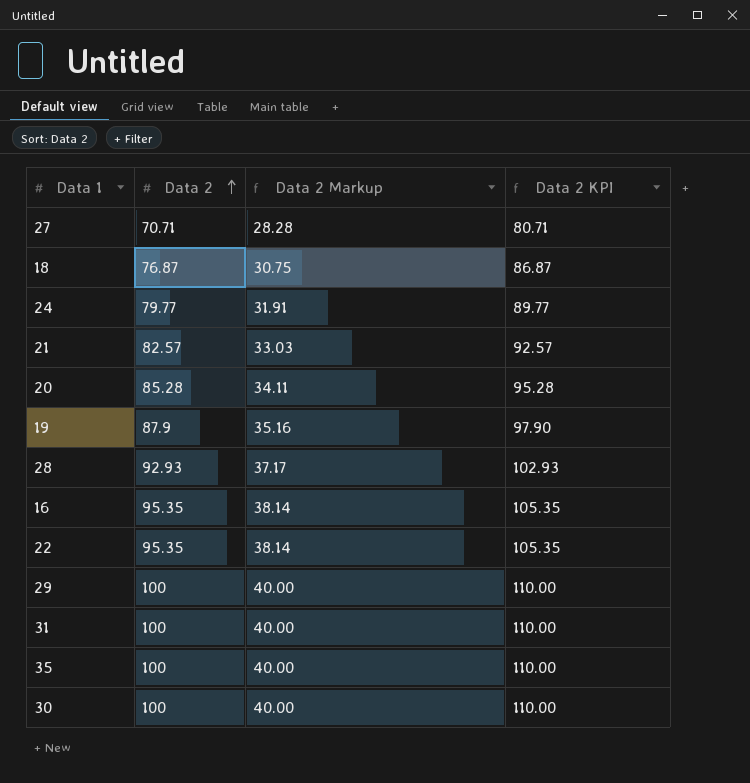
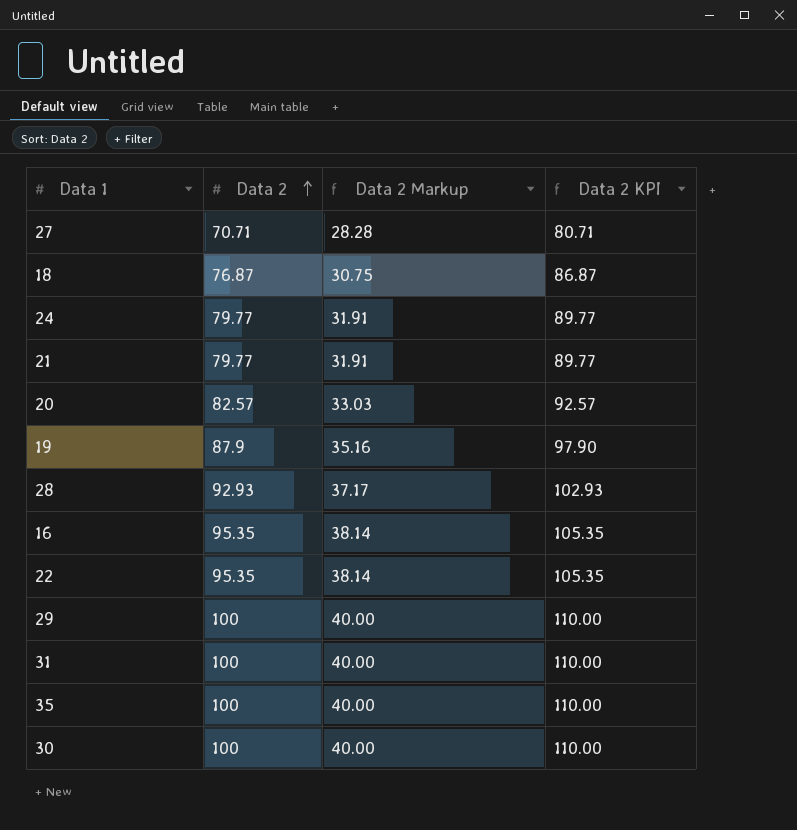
21 | Data 2: 82.57 -> 79.77
21 | Data 2 Markup: 33.03 -> 31.91
21 | Data 2 KPI: 92.57 -> 89.77
20 | Data 2: 85.28 -> 82.57
20 | Data 2 Markup: 34.11 -> 33.03
20 | Data 2 KPI: 95.28 -> 92.57

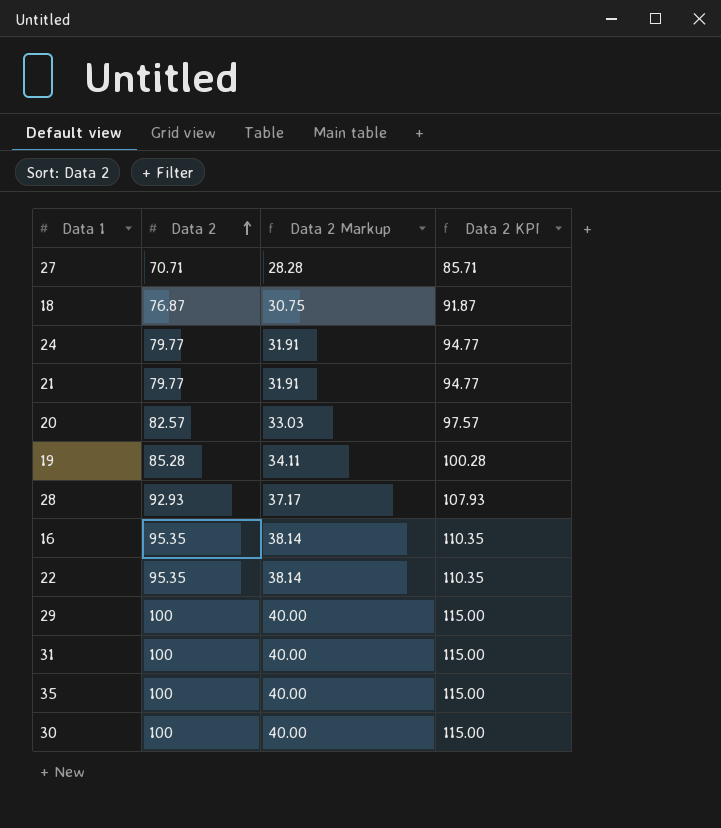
column Data 2 KPI | formula: [Data 2] + 10 -> [Data 2] + 15
19 | Data 2: 87.9 -> 85.28
19 | Data 2 Markup: 35.16 -> 34.11

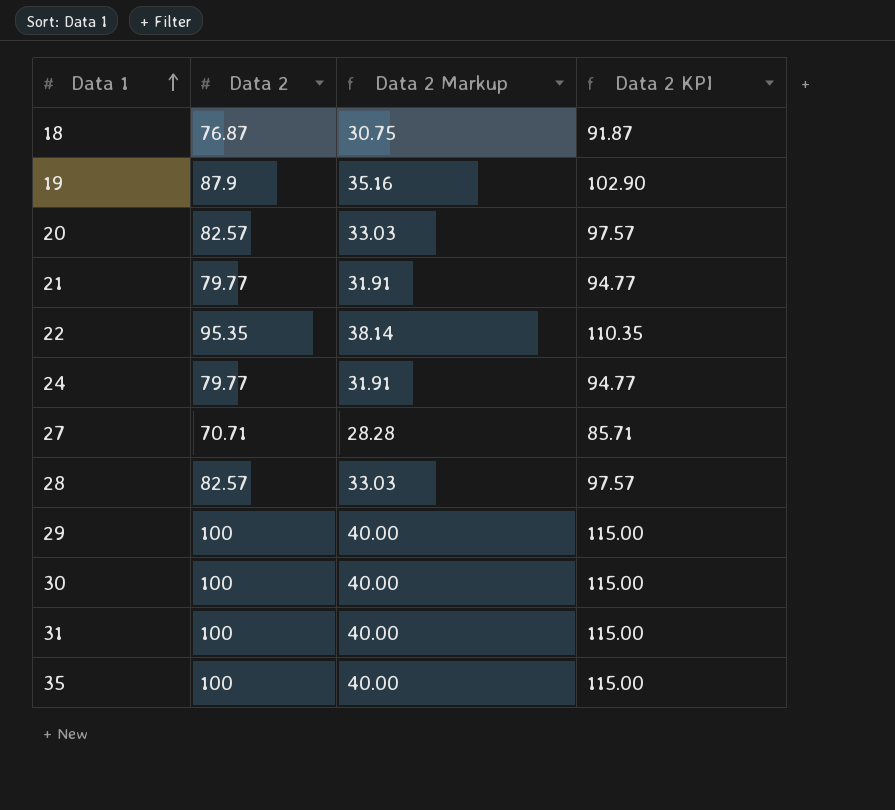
row order: Data 2 ascending -> Data 1 ascending
row 16: 95.35 | 38.14 | 110.35 -> none
19 | Data 2: 85.28 -> 87.9
19 | Data 2 Markup: 34.11 -> 35.16
19 | Data 2 KPI: 100.28 -> 102.90
28 | Data 2: 92.93 -> 82.57
28 | Data 2 Markup: 37.17 -> 33.03
28 | Data 2 KPI: 107.93 -> 97.57

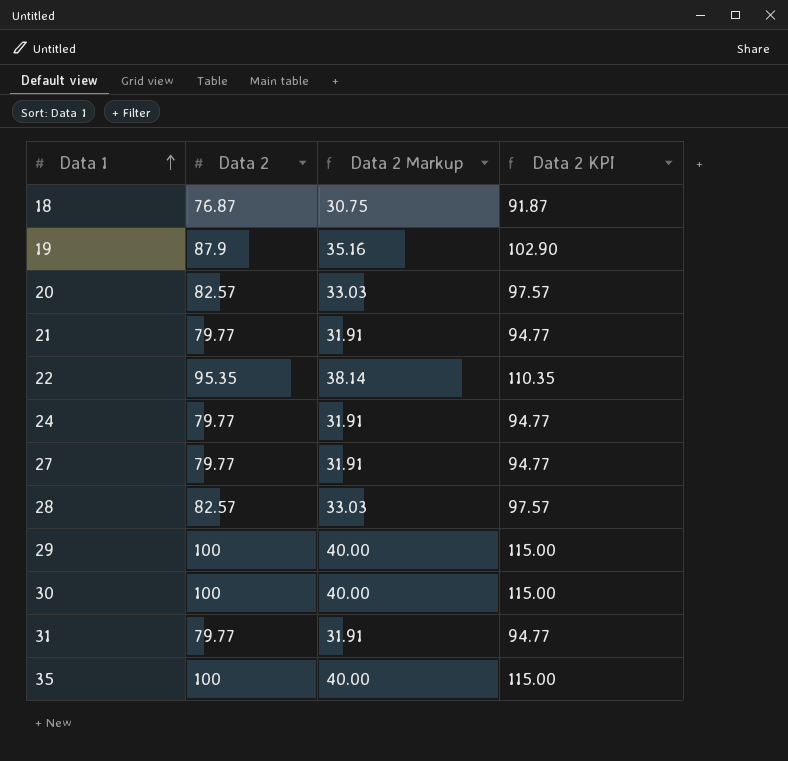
27 | Data 2: 70.71 -> 79.77
27 | Data 2 Markup: 28.28 -> 31.91
27 | Data 2 KPI: 85.71 -> 94.77
31 | Data 2: 100 -> 79.77
31 | Data 2 Markup: 40.00 -> 31.91
31 | Data 2 KPI: 115.00 -> 94.77

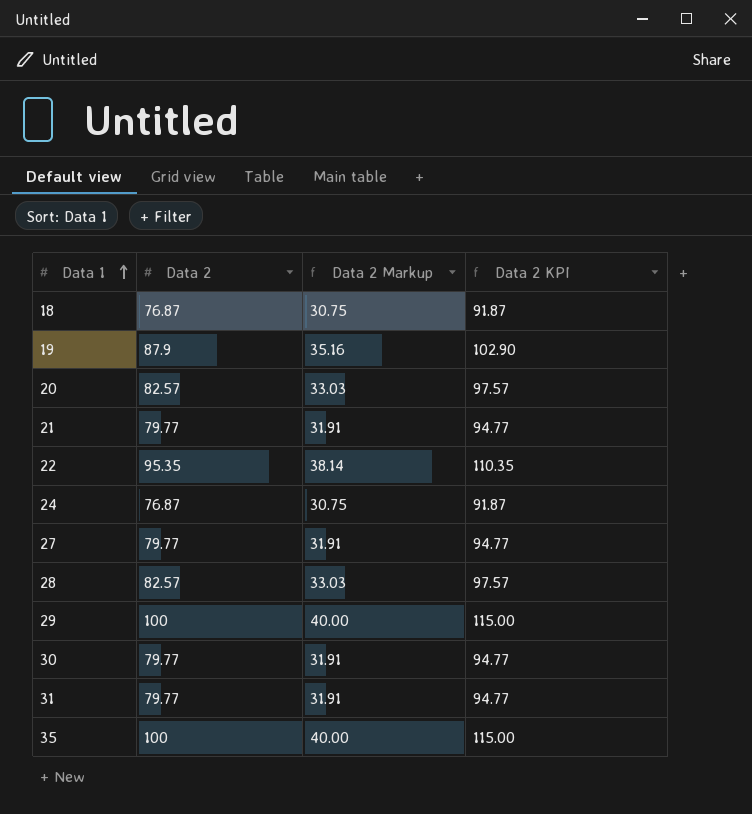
24 | Data 2: 79.77 -> 76.87
24 | Data 2 Markup: 31.91 -> 30.75
24 | Data 2 KPI: 94.77 -> 91.87
30 | Data 2: 100 -> 79.77
30 | Data 2 Markup: 40.00 -> 31.91
30 | Data 2 KPI: 115.00 -> 94.77

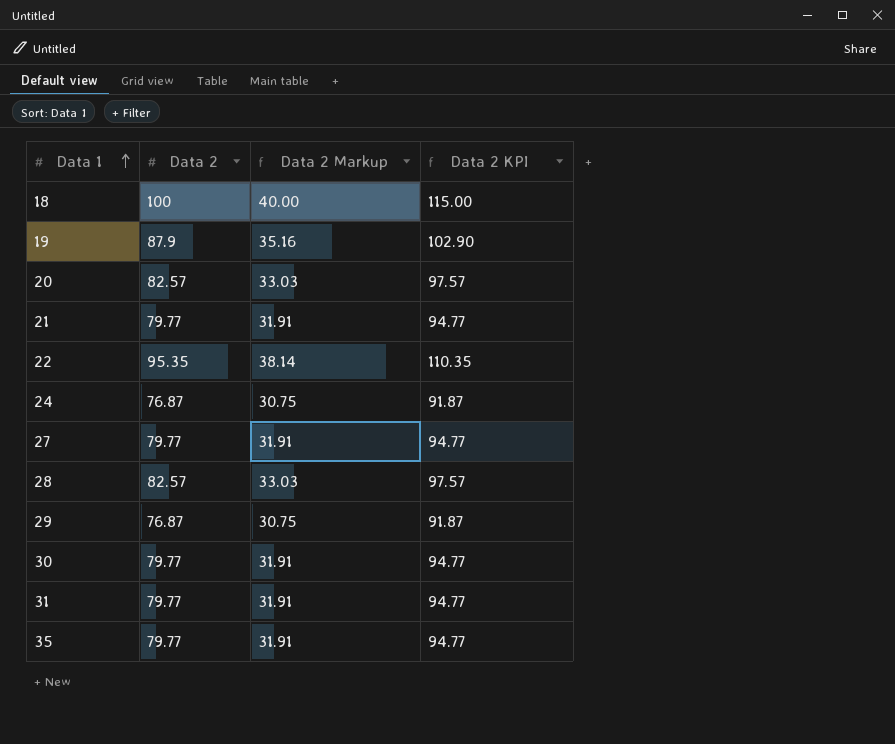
18 | Data 2: 76.87 -> 100
18 | Data 2 Markup: 30.75 -> 40.00
18 | Data 2 KPI: 91.87 -> 115.00
29 | Data 2: 100 -> 76.87
29 | Data 2 Markup: 40.00 -> 30.75
29 | Data 2 KPI: 115.00 -> 91.87
35 | Data 2: 100 -> 79.77
35 | Data 2 Markup: 40.00 -> 31.91
35 | Data 2 KPI: 115.00 -> 94.77

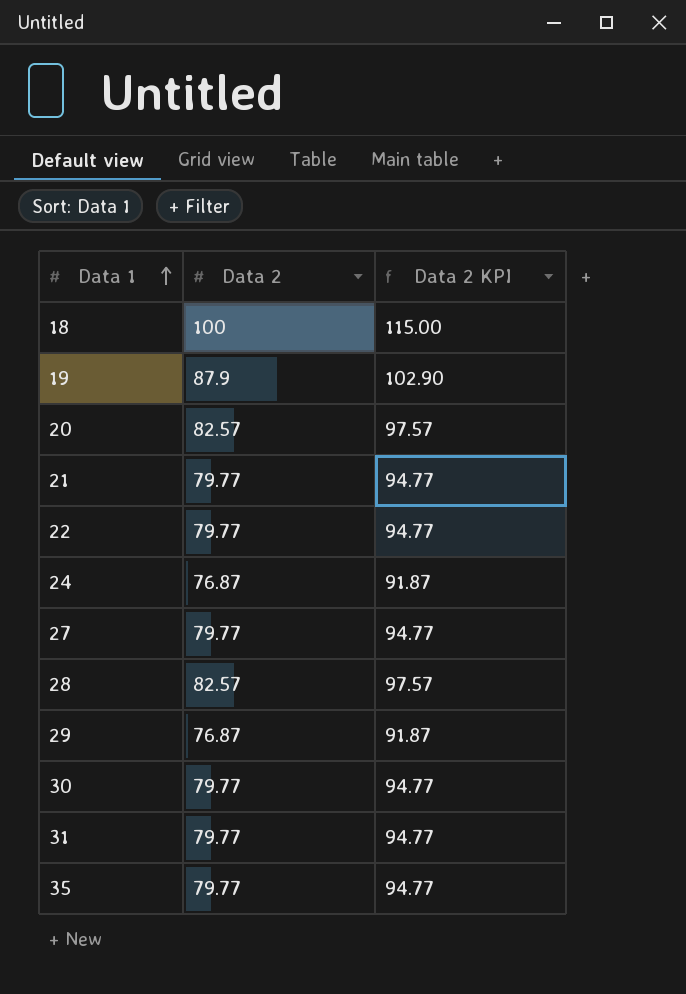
column Data 2 Markup | formula: [Data 2] * 0.4 -> none
22 | Data 2: 95.35 -> 79.77
22 | Data 2 KPI: 110.35 -> 94.77

